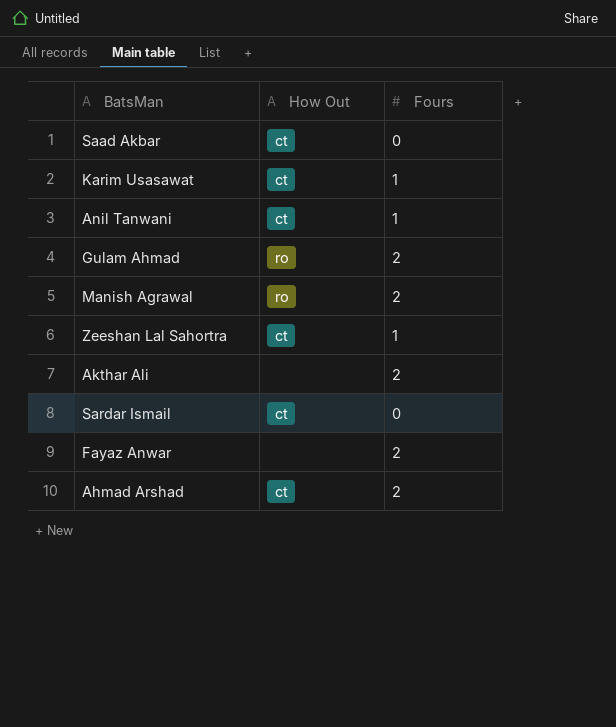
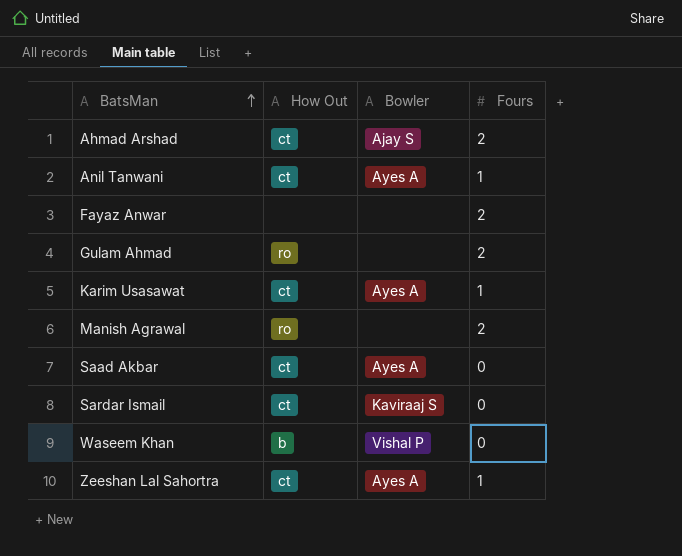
row order: none -> BatsMan ascending
column Bowler | position: none -> 3
row Akthar Ali: none | 2 -> none
row Waseem Khan: none -> b | Vishal P | 0

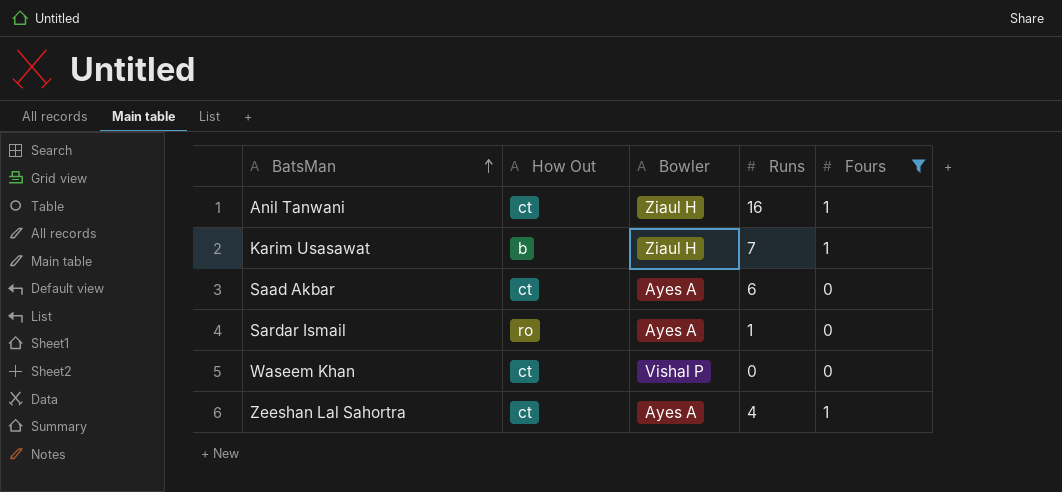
filter: none -> Fours != 2
column Runs | position: none -> 4
Anil Tanwani | Bowler: Ayes A -> Ziaul H
Karim Usasawat | How Out: ct -> b
Karim Usasawat | Bowler: Ayes A -> Ziaul H
Sardar Ismail | How Out: ct -> ro
Sardar Ismail | Bowler: Kaviraaj S -> Ayes A
Waseem Khan | How Out: b -> ct

